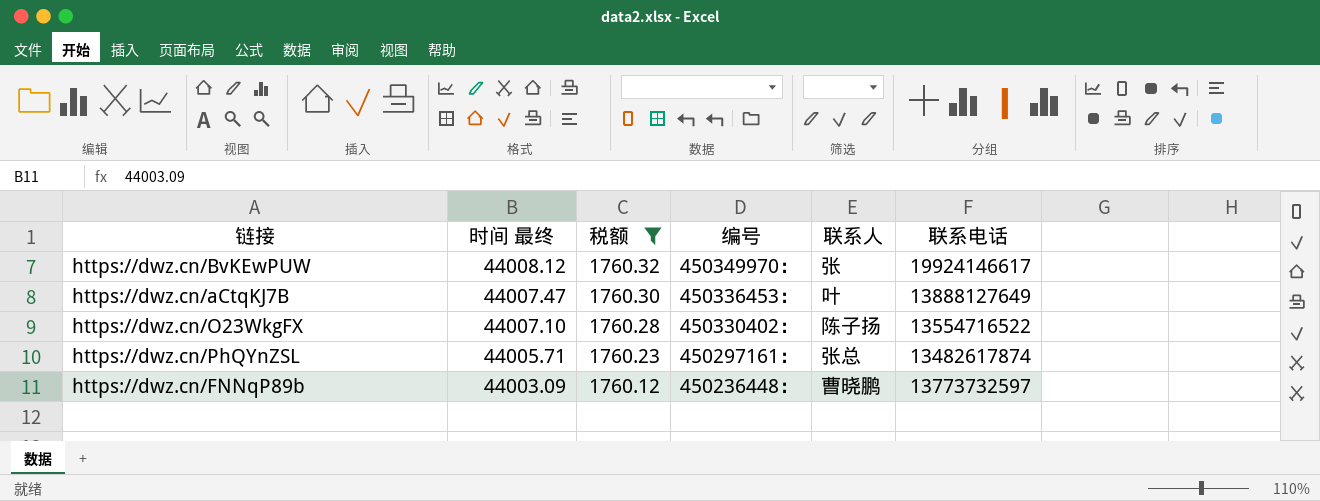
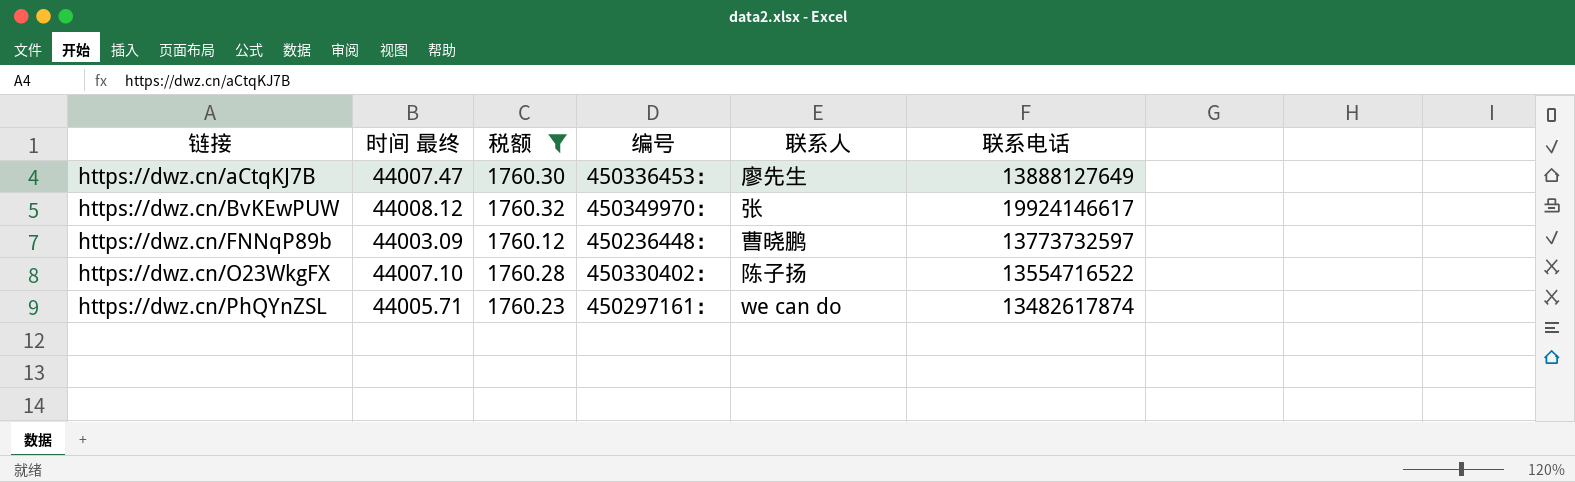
row order: 时间 最终 descending -> 链接 ascending
https://dwz.cn/aCtqKJ7B | 联系人: 叶 -> 廖先生
https://dwz.cn/PhQYnZSL | 联系人: 张总 -> we can do

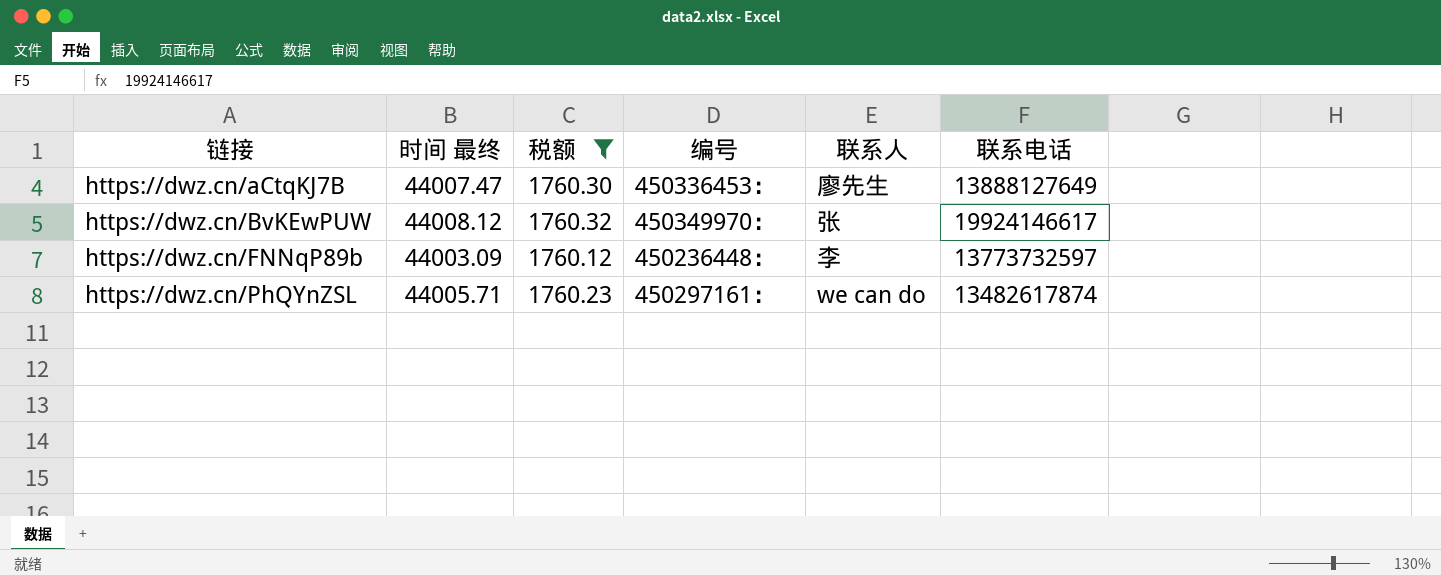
row https://dwz.cn/O23WkgFX: 44007.10 | 1760.28 | 450330402： | 陈子扬 | 13554716522 -> none
https://dwz.cn/FNNqP89b | 联系人: 曹晓鹏 -> 李

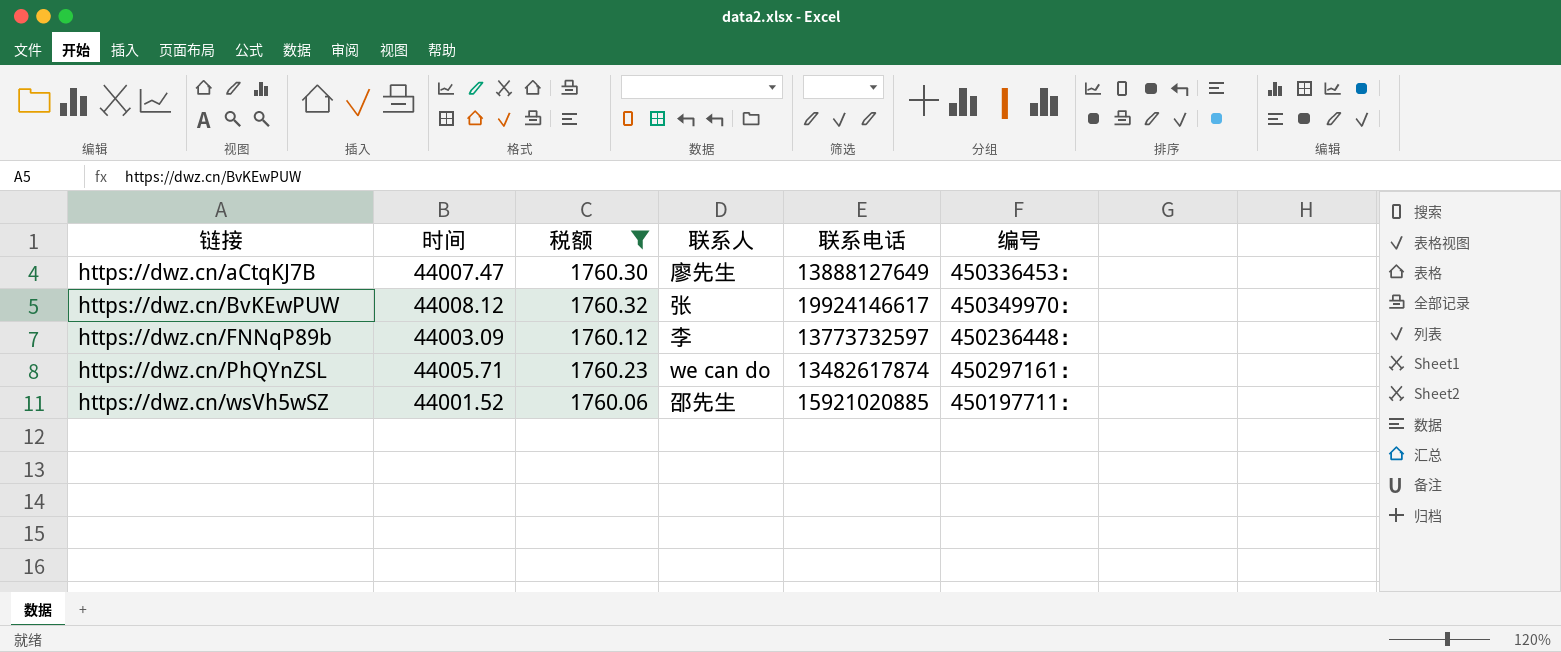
column name: 时间 最终 -> 时间
column 编号 | position: 4 -> 6
row https://dwz.cn/wsVh5wSZ: none -> 44001.52 | 1760.06 | 邵先生 | 15921020885 | 450197711：

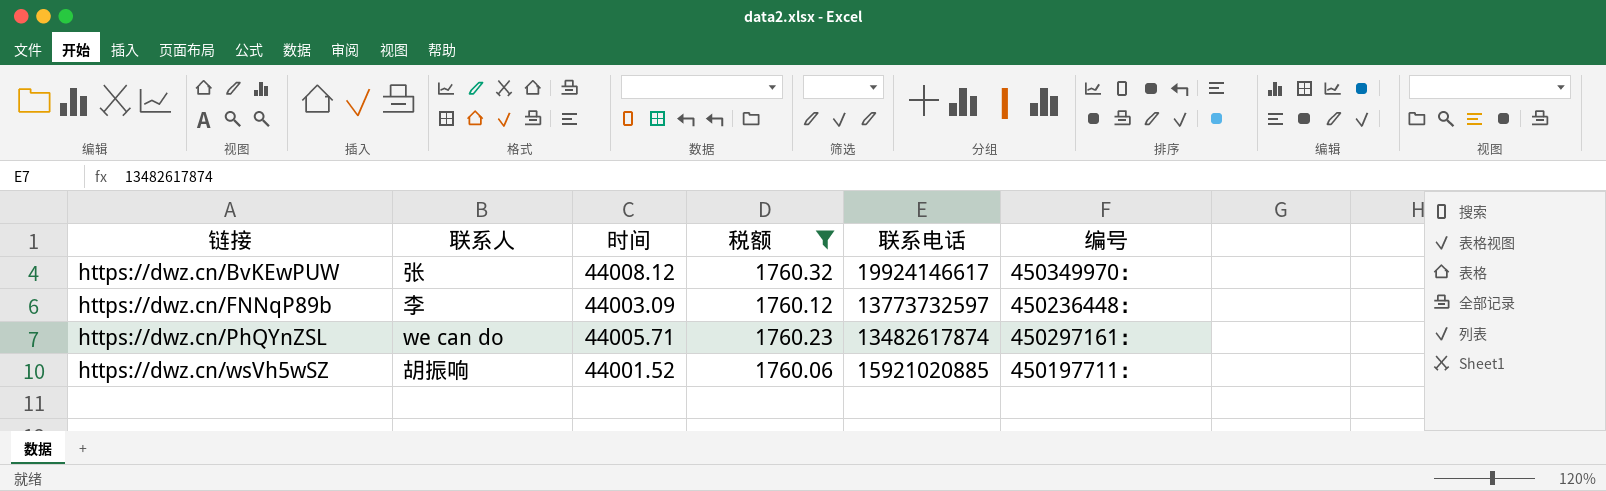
column 联系人 | position: 4 -> 2
row https://dwz.cn/aCtqKJ7B: 44007.47 | 1760.30 | 廖先生 | 13888127649 | 450336453： -> none
https://dwz.cn/wsVh5wSZ | 联系人: 邵先生 -> 胡振响

